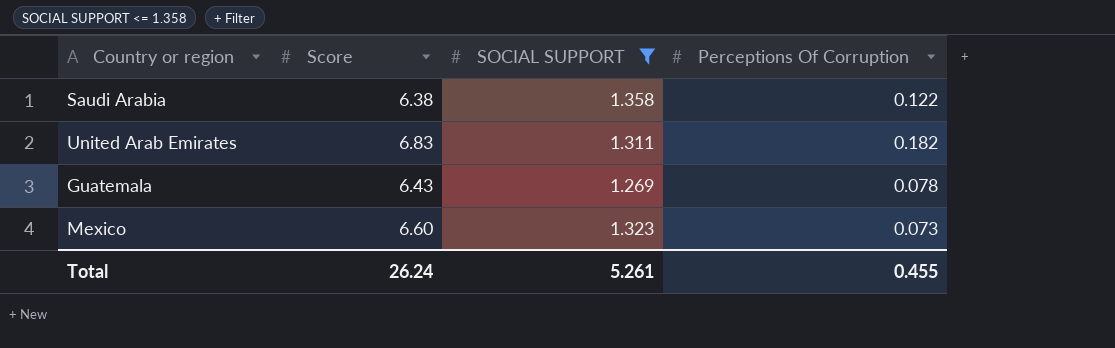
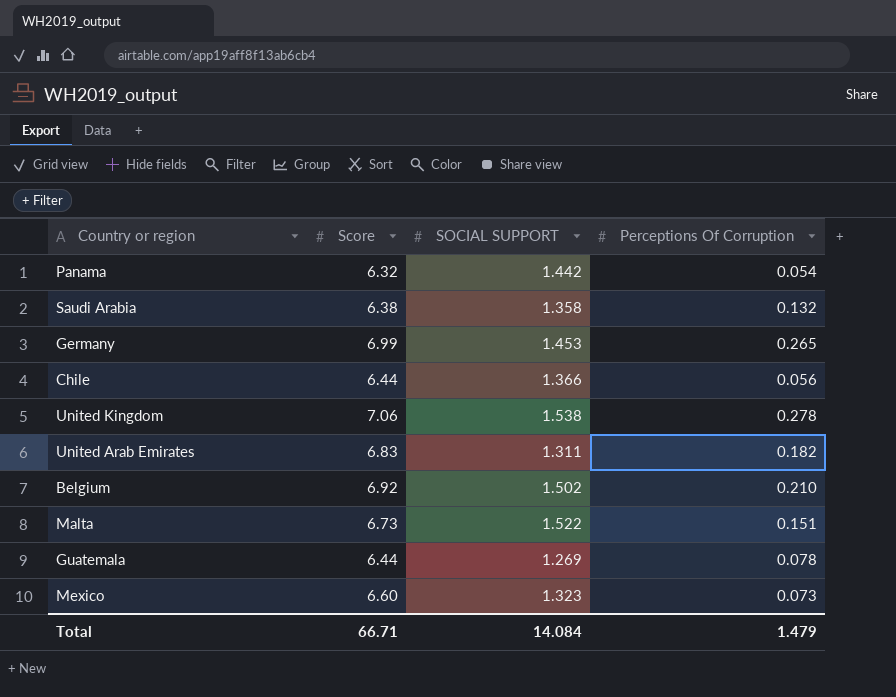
filter: SOCIAL SUPPORT <= 1.358 -> none
Saudi Arabia | Perceptions Of Corruption: 0.122 -> 0.132
Guatemala | Score: 6.43 -> 6.44
Total | Score: 26.24 -> 66.71
Total | SOCIAL SUPPORT: 5.261 -> 14.084
Total | Perceptions Of Corruption: 0.455 -> 1.479

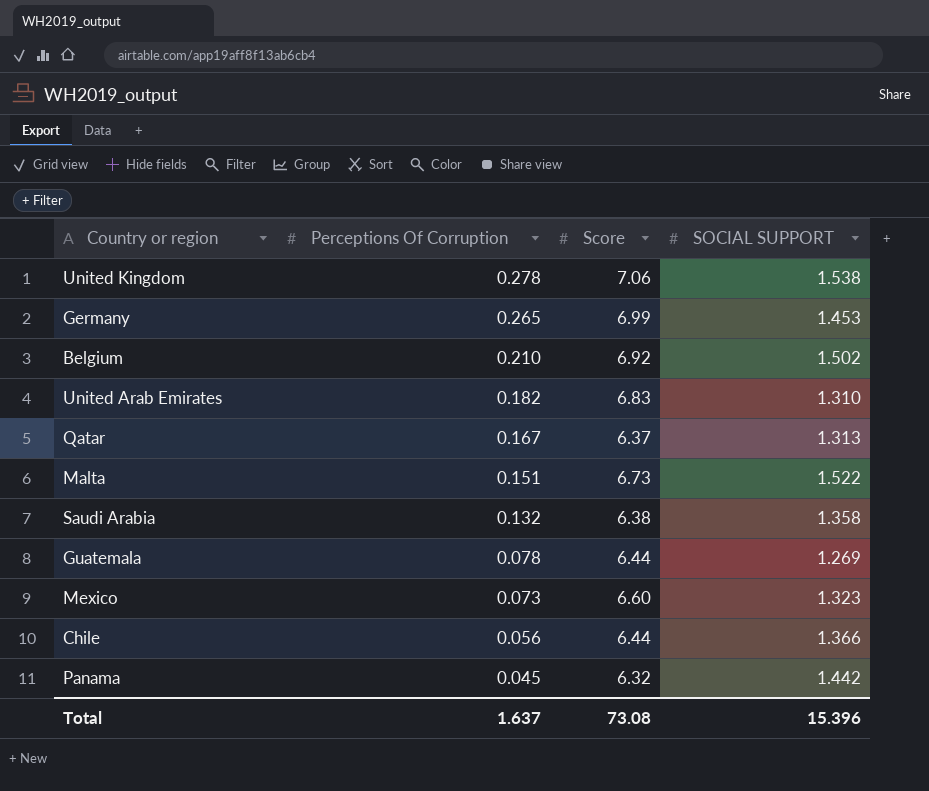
row order: none -> Perceptions Of Corruption descending
column Perceptions Of Corruption | position: 4 -> 2
United Arab Emirates | SOCIAL SUPPORT: 1.311 -> 1.310
row Qatar: none -> 0.167 | 6.37 | 1.313
Panama | Perceptions Of Corruption: 0.054 -> 0.045
Total | Perceptions Of Corruption: 1.479 -> 1.637
Total | Score: 66.71 -> 73.08
Total | SOCIAL SUPPORT: 14.084 -> 15.396

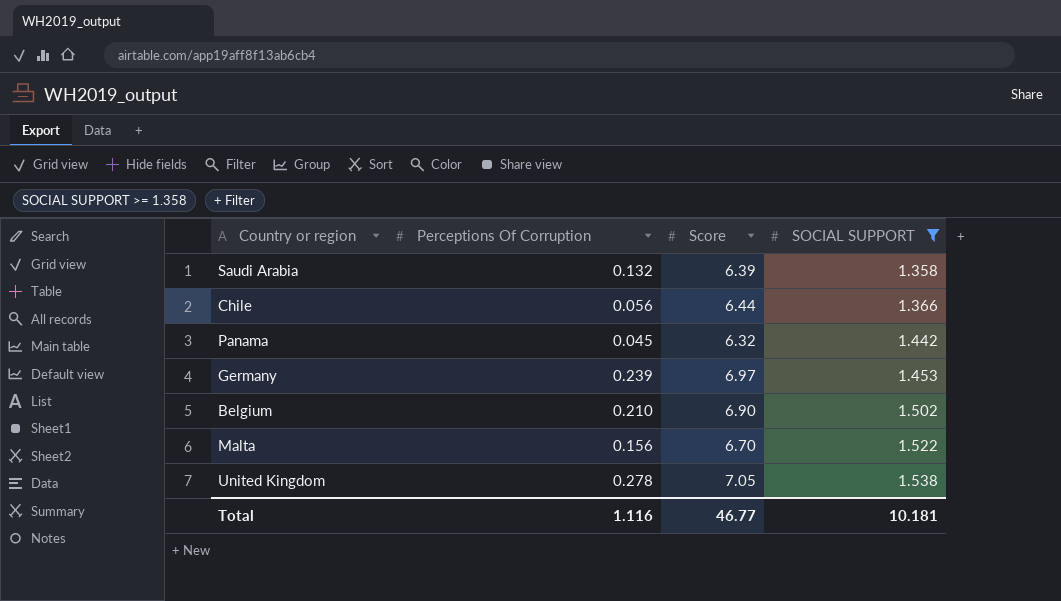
filter: none -> SOCIAL SUPPORT >= 1.358
row order: Perceptions Of Corruption descending -> SOCIAL SUPPORT ascending
Saudi Arabia | Score: 6.38 -> 6.39
Germany | Perceptions Of Corruption: 0.265 -> 0.239
Germany | Score: 6.99 -> 6.97
Belgium | Score: 6.92 -> 6.90
Malta | Perceptions Of Corruption: 0.151 -> 0.156
Malta | Score: 6.73 -> 6.70
United Kingdom | Score: 7.06 -> 7.05
Total | Perceptions Of Corruption: 1.637 -> 1.116
Total | Score: 73.08 -> 46.77
Total | SOCIAL SUPPORT: 15.396 -> 10.181

